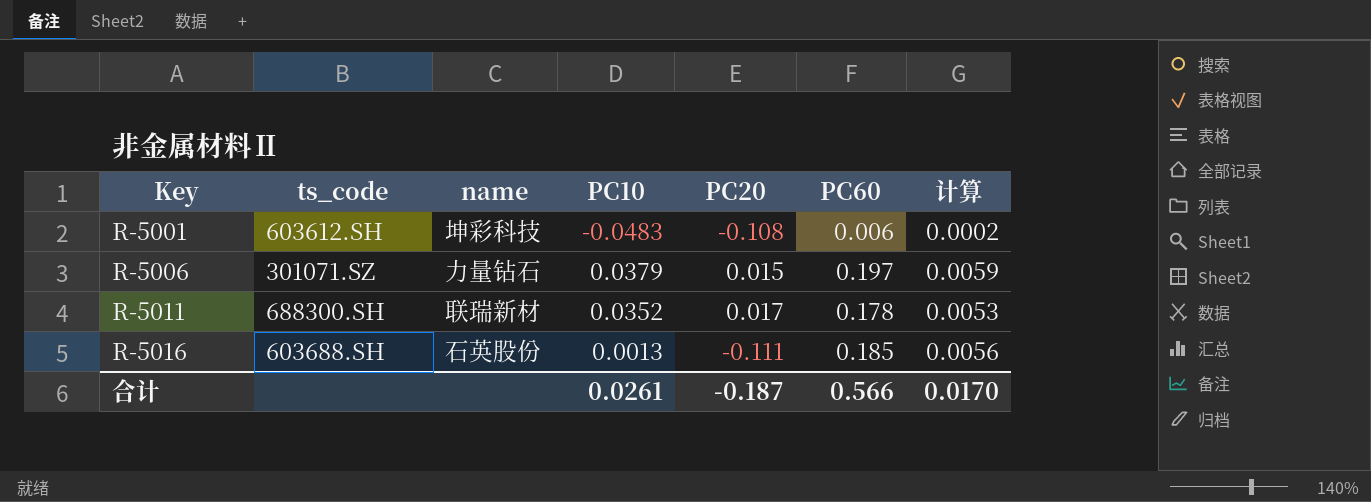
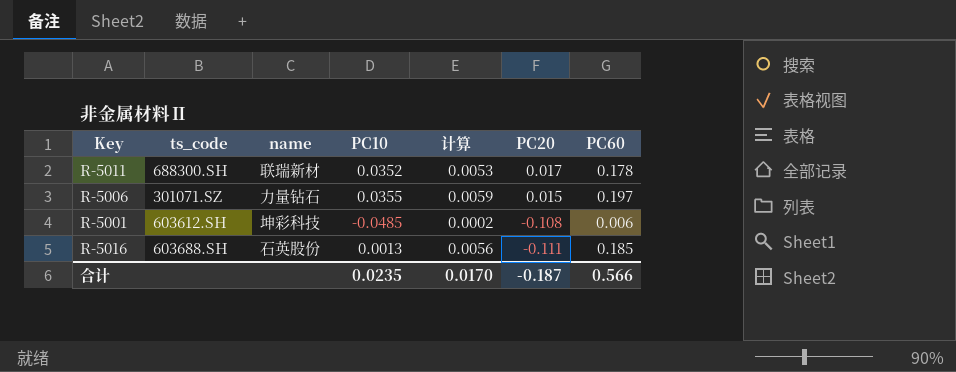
row order: Key ascending -> PC20 descending
column 计算 | position: 7 -> 5
R-5006 | PC10: 0.0379 -> 0.0355
R-5001 | PC10: -0.0483 -> -0.0485
合计 | PC10: 0.0261 -> 0.0235

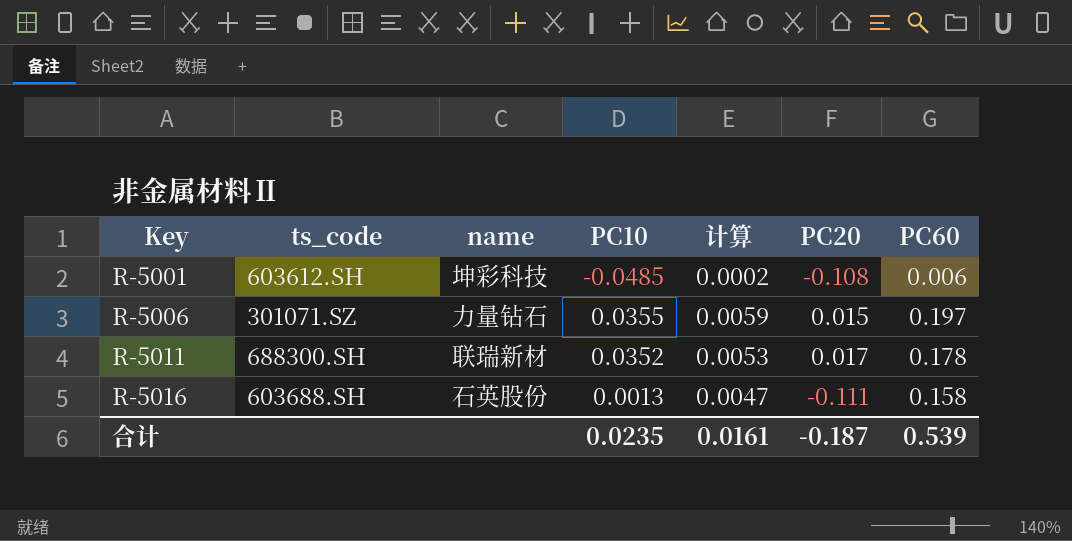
row order: PC20 descending -> Key ascending
R-5016 | 计算: 0.0056 -> 0.0047
R-5016 | PC60: 0.185 -> 0.158
合计 | 计算: 0.0170 -> 0.0161
合计 | PC60: 0.566 -> 0.539

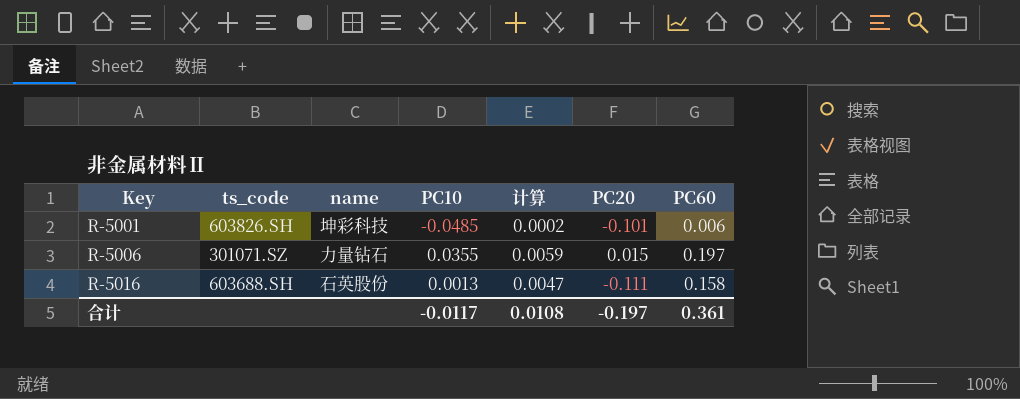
row R-5011: 688300.SH | 联瑞新材 | 0.0352 | 0.0053 | 0.017 | 0.178 -> none
R-5001 | ts_code: 603612.SH -> 603826.SH
R-5001 | PC20: -0.108 -> -0.101
合计 | PC10: 0.0235 -> -0.0117
合计 | 计算: 0.0161 -> 0.0108
合计 | PC20: -0.187 -> -0.197
合计 | PC60: 0.539 -> 0.361

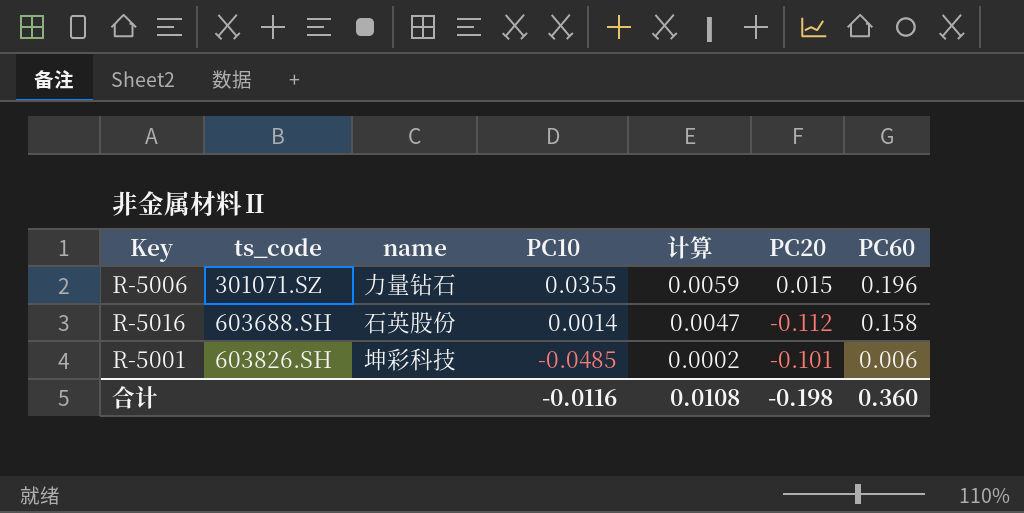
row order: Key ascending -> ts_code ascending
R-5006 | PC60: 0.197 -> 0.196
R-5016 | PC10: 0.0013 -> 0.0014
R-5016 | PC20: -0.111 -> -0.112
合计 | PC10: -0.0117 -> -0.0116
合计 | PC20: -0.197 -> -0.198
合计 | PC60: 0.361 -> 0.360

